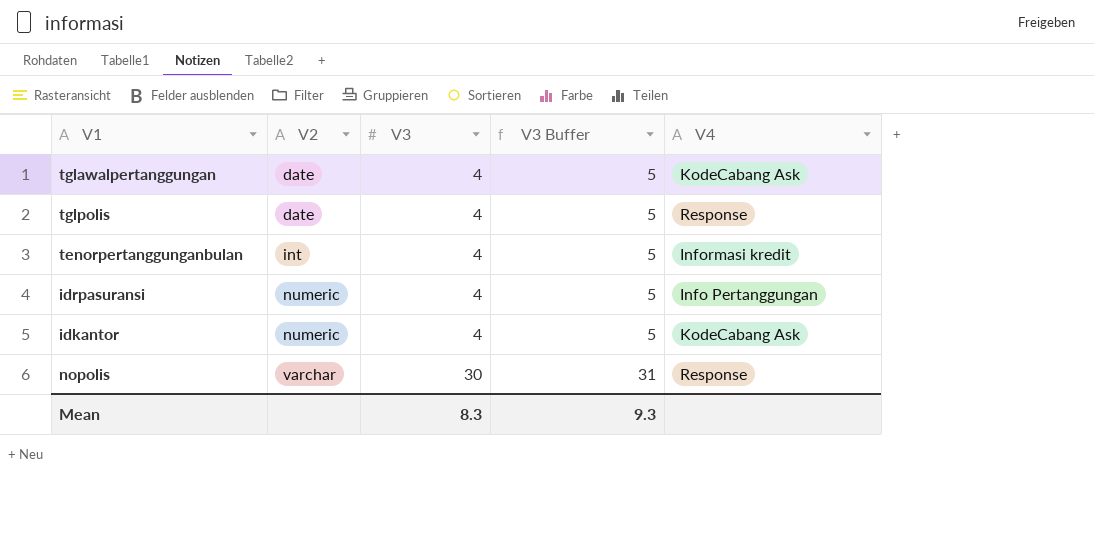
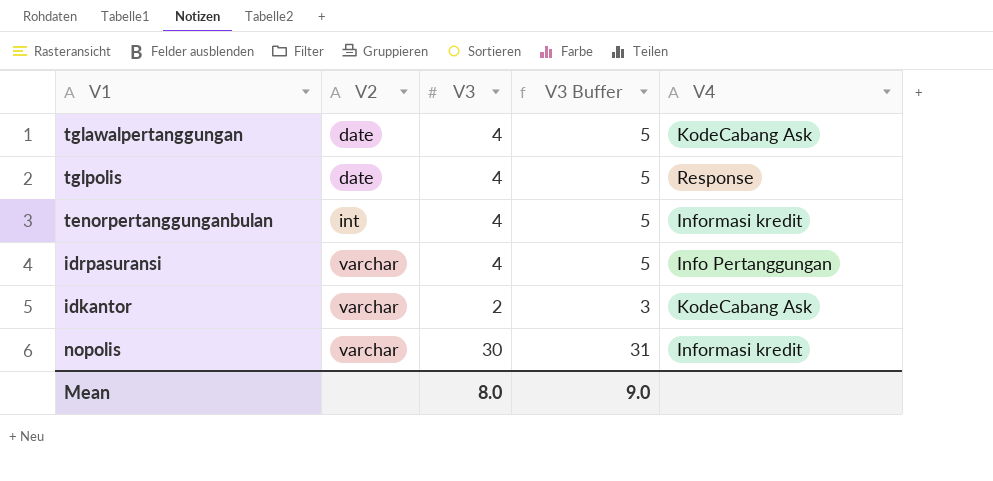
idrpasuransi | V2: numeric -> varchar
idkantor | V2: numeric -> varchar
idkantor | V3: 4 -> 2
idkantor | V3 Buffer: 5 -> 3
nopolis | V4: Response -> Informasi kredit
Mean | V3: 8.3 -> 8.0
Mean | V3 Buffer: 9.3 -> 9.0

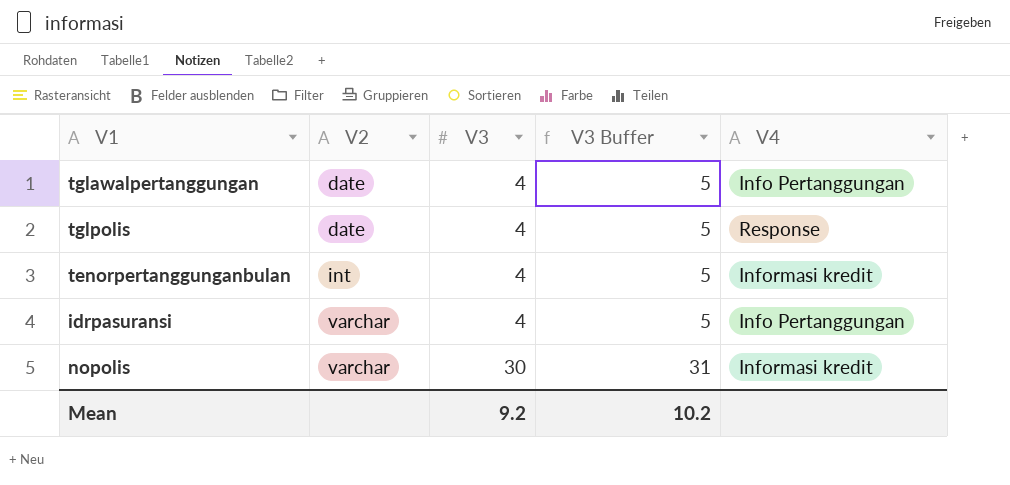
row idkantor: varchar | 2 | 3 | KodeCabang Ask -> none
tglawalpertanggungan | V4: KodeCabang Ask -> Info Pertanggungan
Mean | V3: 8.0 -> 9.2
Mean | V3 Buffer: 9.0 -> 10.2

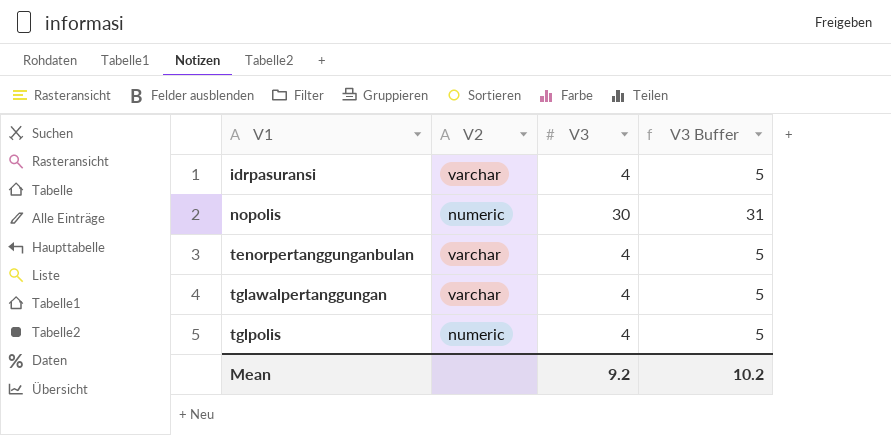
row order: V2 ascending -> V1 ascending
column V4 | position: 5 -> none
nopolis | V2: varchar -> numeric
tenorpertanggunganbulan | V2: int -> varchar
tglawalpertanggungan | V2: date -> varchar
tglpolis | V2: date -> numeric

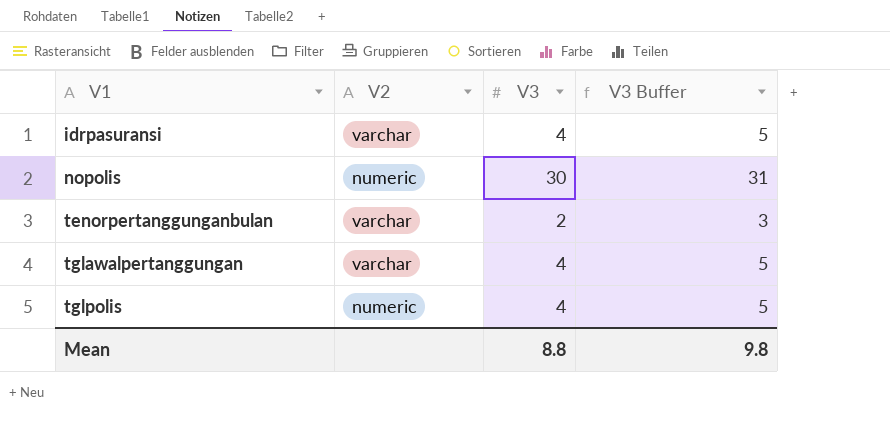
tenorpertanggunganbulan | V3: 4 -> 2
tenorpertanggunganbulan | V3 Buffer: 5 -> 3
Mean | V3: 9.2 -> 8.8
Mean | V3 Buffer: 10.2 -> 9.8

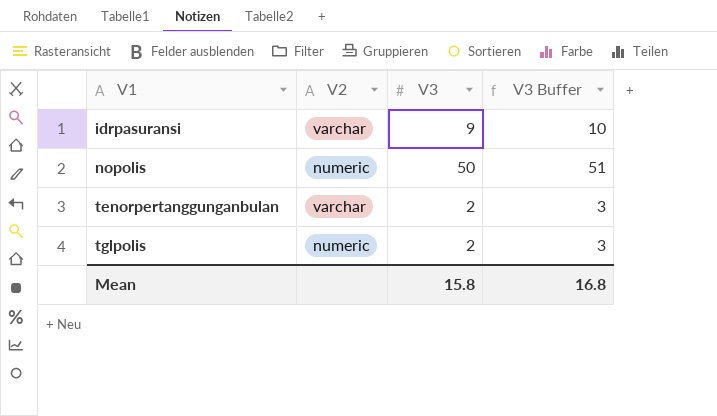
row tglawalpertanggungan: varchar | 4 | 5 -> none
idrpasuransi | V3: 4 -> 9
idrpasuransi | V3 Buffer: 5 -> 10
nopolis | V3: 30 -> 50
nopolis | V3 Buffer: 31 -> 51
tglpolis | V3: 4 -> 2
tglpolis | V3 Buffer: 5 -> 3
Mean | V3: 8.8 -> 15.8
Mean | V3 Buffer: 9.8 -> 16.8

